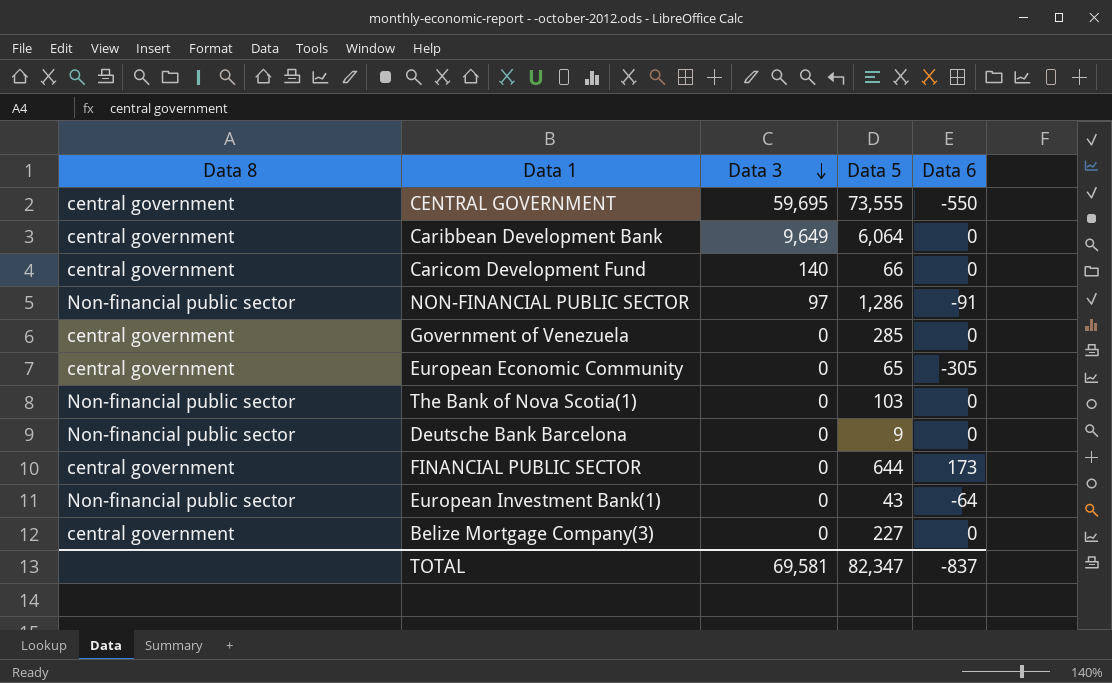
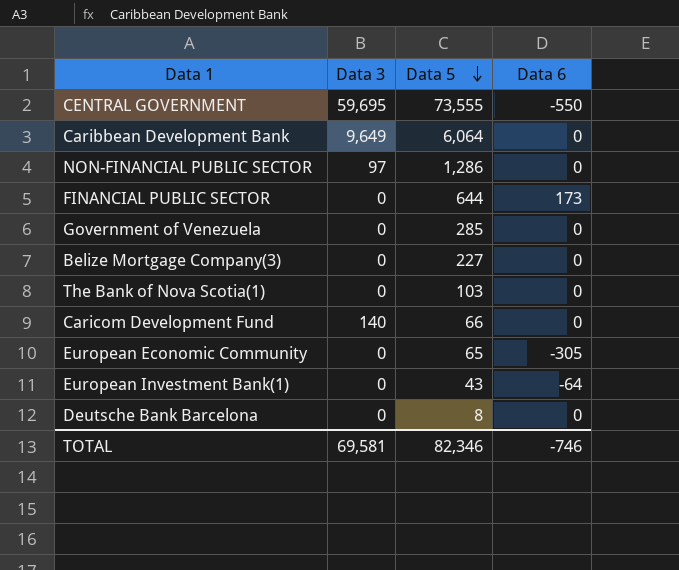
row order: Data 3 descending -> Data 5 descending
column Data 8 | position: 1 -> none
NON-FINANCIAL PUBLIC SECTOR | Data 6: -91 -> 0
Deutsche Bank Barcelona | Data 5: 9 -> 8
TOTAL | Data 5: 82,347 -> 82,346
TOTAL | Data 6: -837 -> -746

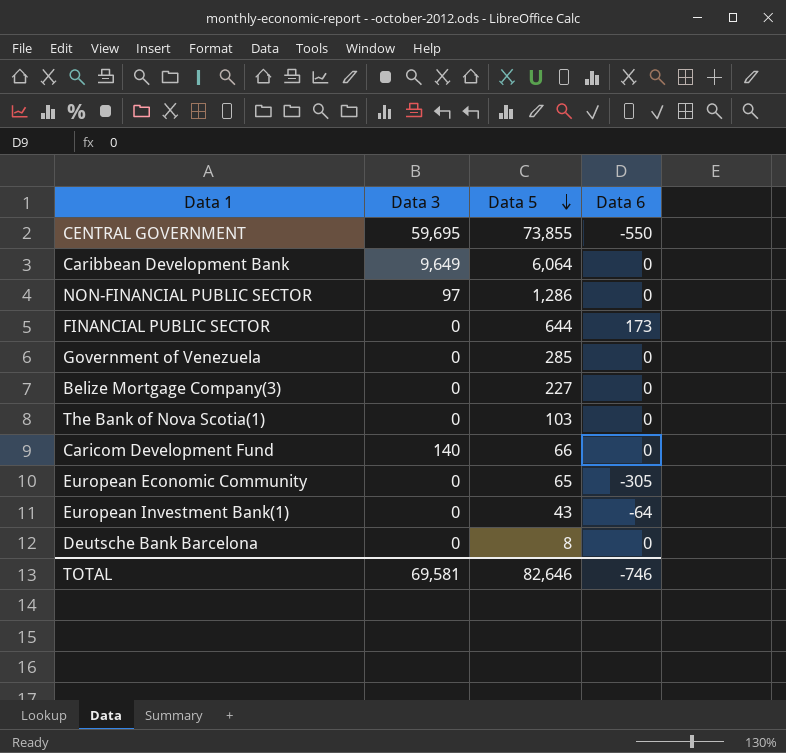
CENTRAL GOVERNMENT | Data 5: 73,555 -> 73,855
TOTAL | Data 5: 82,346 -> 82,646

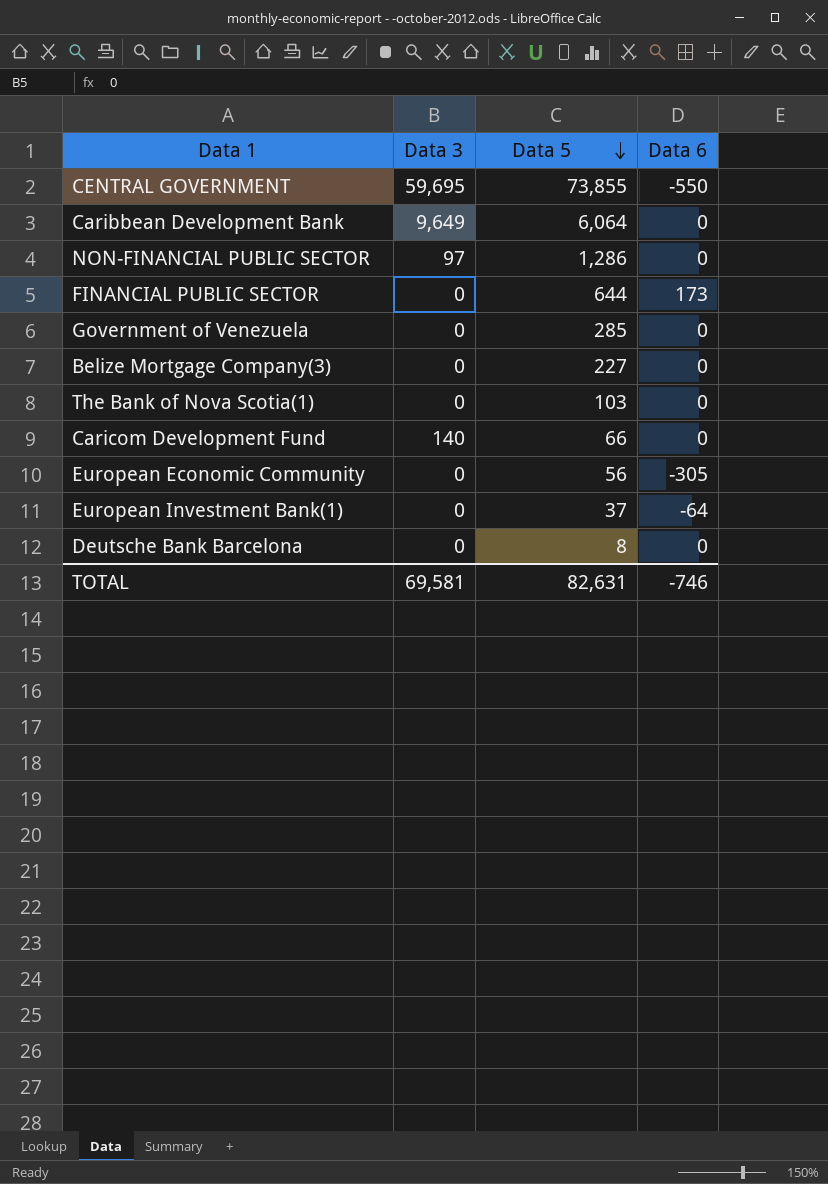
European Economic Community | Data 5: 65 -> 56
European Investment Bank(1) | Data 5: 43 -> 37
TOTAL | Data 5: 82,646 -> 82,631

